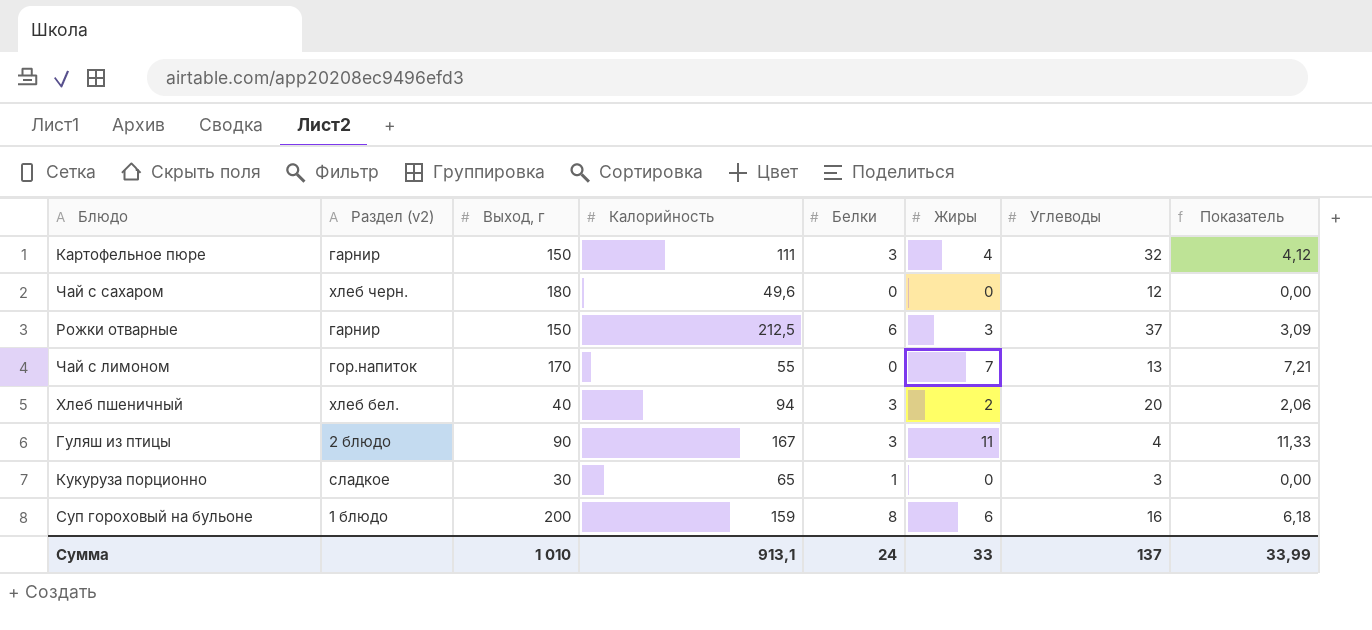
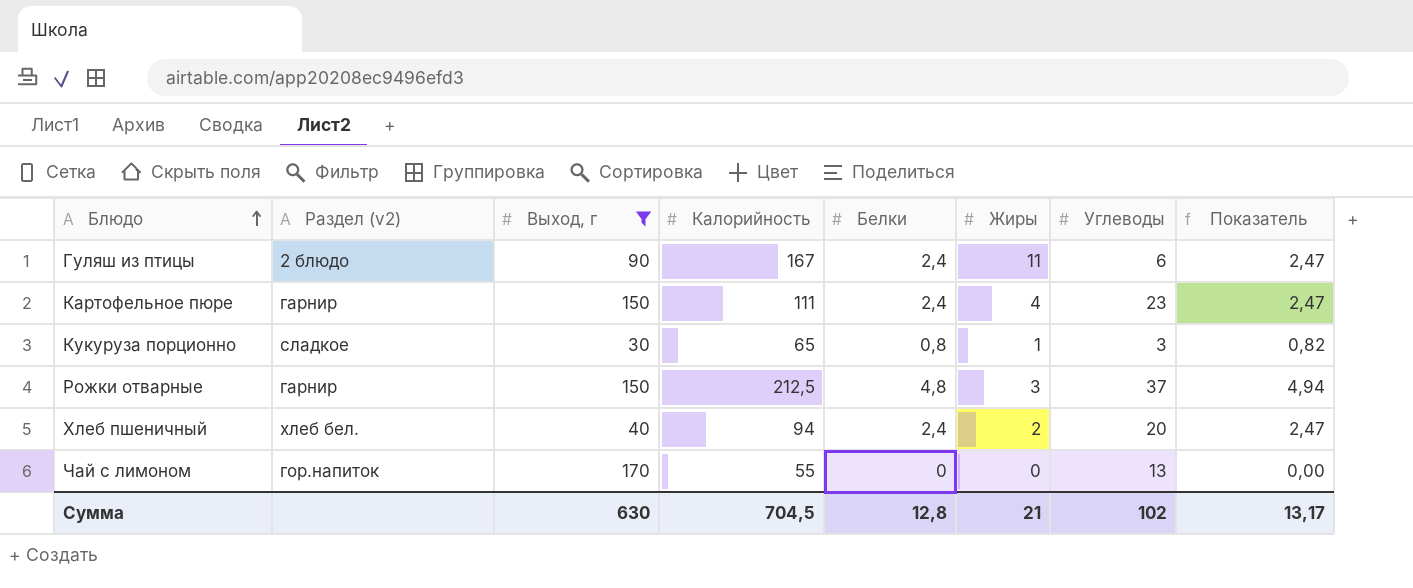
filter: none -> Выход, г <= 170
row order: none -> Блюдо ascending
column Показатель | formula: [Жиры] * 1,03 -> [Белки] * 1,03
Гуляш из птицы | Белки: 3 -> 2,4
Гуляш из птицы | Углеводы: 4 -> 6
Картофельное пюре | Белки: 3 -> 2,4
Картофельное пюре | Углеводы: 32 -> 23
Кукуруза порционно | Белки: 1 -> 0,8
Кукуруза порционно | Жиры: 0 -> 1
Рожки отварные | Белки: 6 -> 4,8
Хлеб пшеничный | Белки: 3 -> 2,4
Чай с лимоном | Жиры: 7 -> 0
Сумма | Выход, г: 1 010 -> 630
Сумма | Калорийность: 913,1 -> 704,5
Сумма | Белки: 24 -> 12,8
Сумма | Жиры: 33 -> 21
Сумма | Углеводы: 137 -> 102
Сумма | Показатель: 33,99 -> 13,17

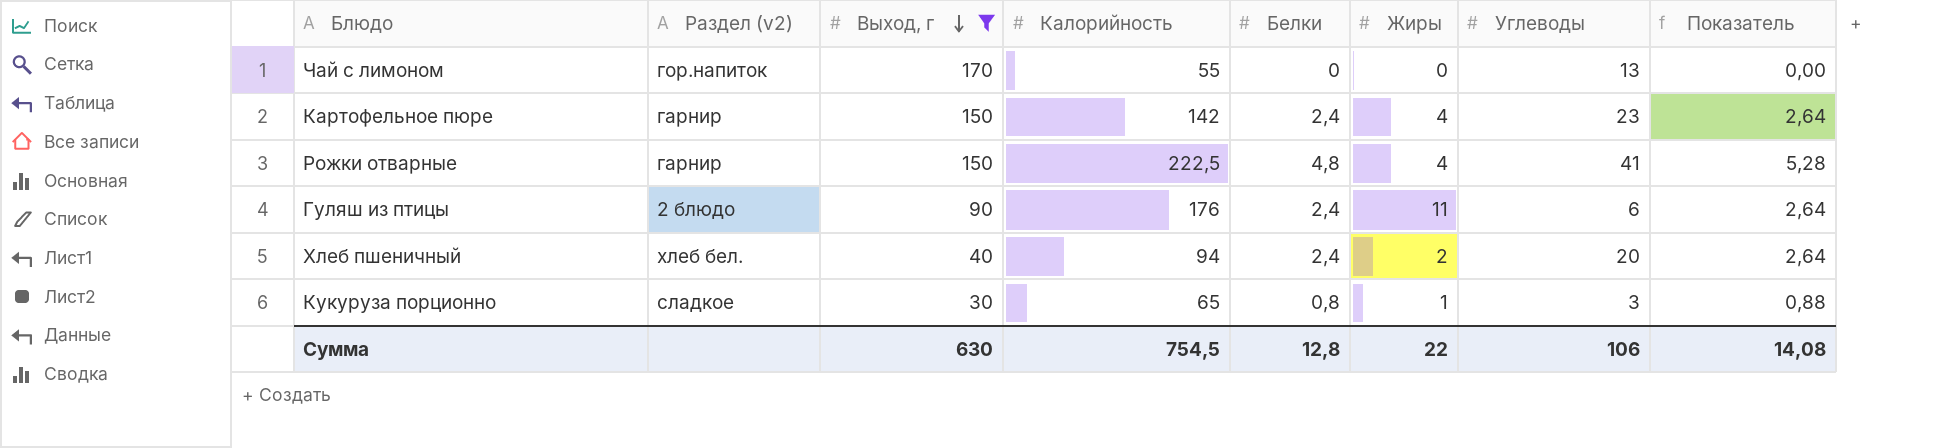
row order: Блюдо ascending -> Выход, г descending
column Показатель | formula: [Белки] * 1,03 -> [Белки] * 1,1
Картофельное пюре | Калорийность: 111 -> 142
Рожки отварные | Калорийность: 212,5 -> 222,5
Рожки отварные | Жиры: 3 -> 4
Рожки отварные | Углеводы: 37 -> 41
Гуляш из птицы | Калорийность: 167 -> 176
Сумма | Калорийность: 704,5 -> 754,5
Сумма | Жиры: 21 -> 22
Сумма | Углеводы: 102 -> 106
Сумма | Показатель: 13,17 -> 14,08

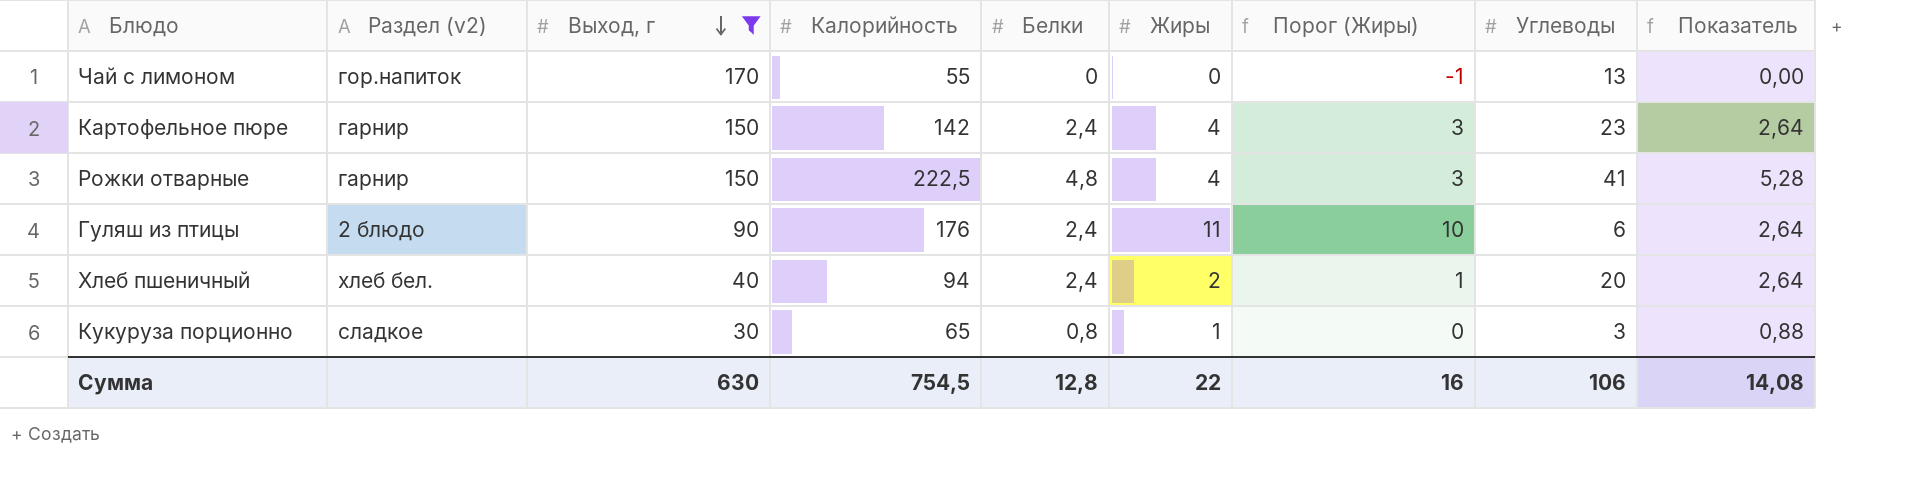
column Порог (Жиры) | formula: none -> [Жиры] - 1

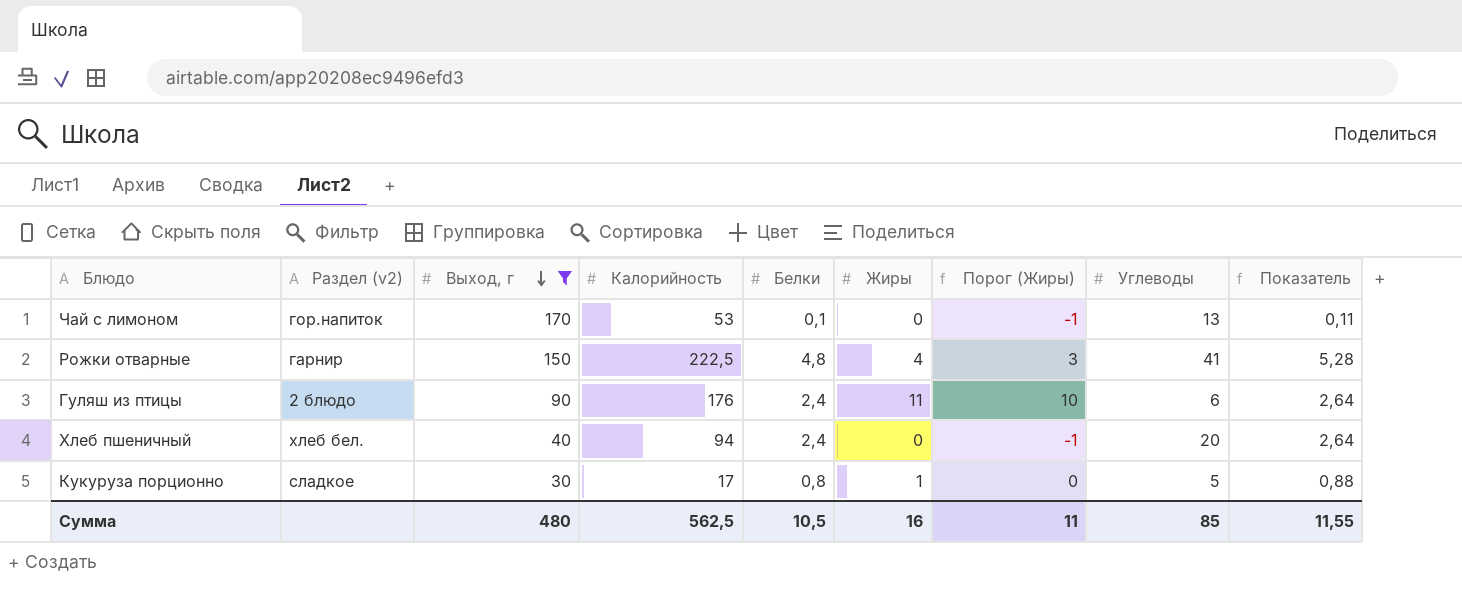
row Картофельное пюре: гарнир | 150 | 142 | 2,4 | 4 | 3 | 23 | 2,64 -> none
Чай с лимоном | Калорийность: 55 -> 53
Чай с лимоном | Белки: 0 -> 0,1
Чай с лимоном | Показатель: 0,00 -> 0,11
Хлеб пшеничный | Жиры: 2 -> 0
Хлеб пшеничный | Порог (Жиры): 1 -> -1
Кукуруза порционно | Калорийность: 65 -> 17
Кукуруза порционно | Углеводы: 3 -> 5
Сумма | Выход, г: 630 -> 480
Сумма | Калорийность: 754,5 -> 562,5
Сумма | Белки: 12,8 -> 10,5
Сумма | Жиры: 22 -> 16
Сумма | Порог (Жиры): 16 -> 11
Сумма | Углеводы: 106 -> 85
Сумма | Показатель: 14,08 -> 11,55

